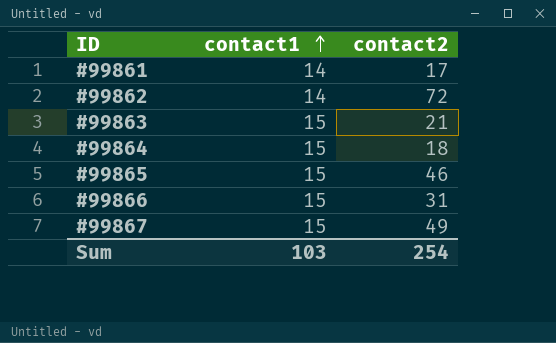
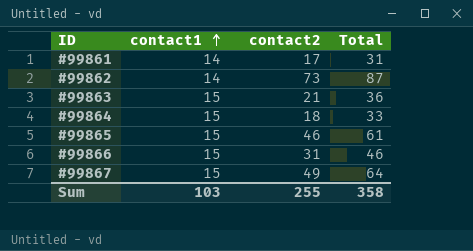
column Total | formula: none -> [contact1] + [contact2]
#99862 | contact2: 72 -> 73
Sum | contact2: 254 -> 255

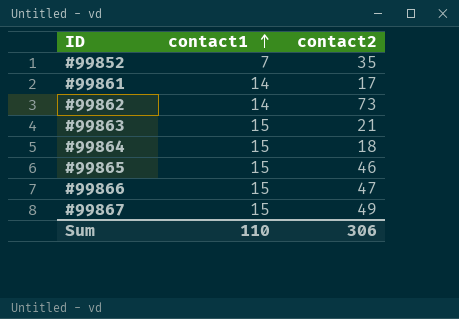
column Total | formula: [contact1] + [contact2] -> none
row #99852: none -> 7 | 35
#99866 | contact2: 31 -> 47
Sum | contact1: 103 -> 110
Sum | contact2: 255 -> 306

